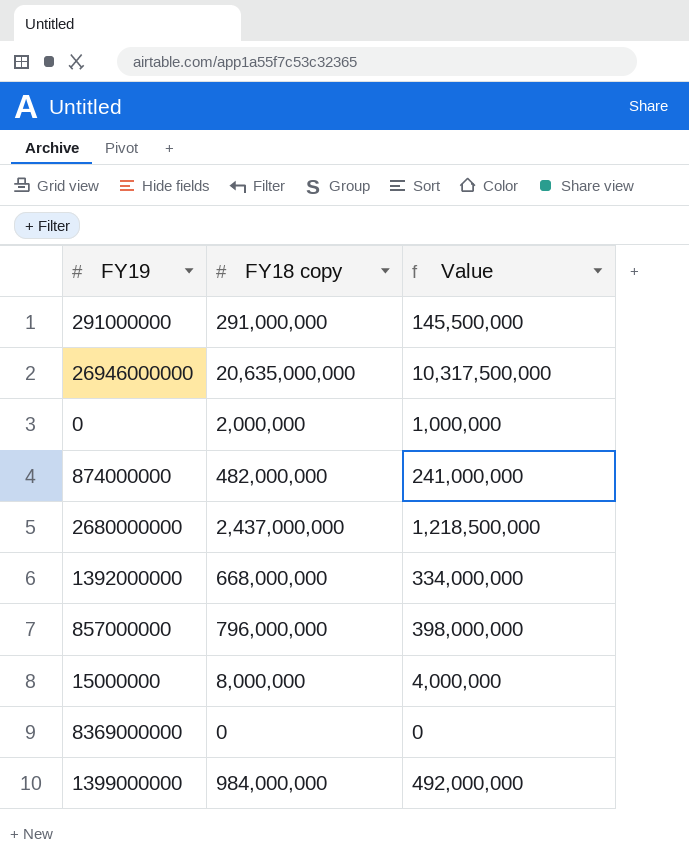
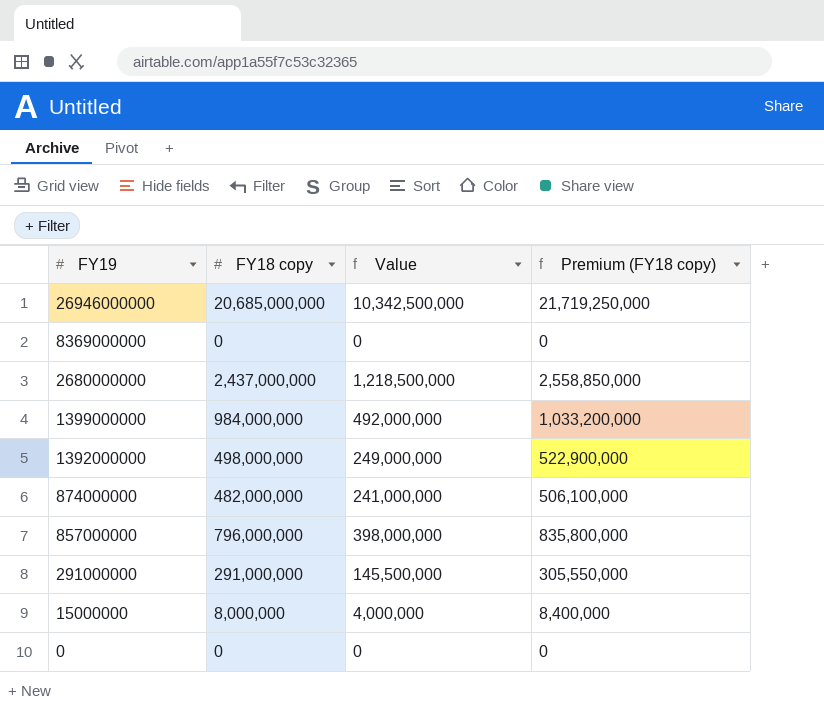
row order: none -> FY19 descending
column Premium (FY18 copy) | formula: none -> [FY18 copy] * 1.05
26946000000 | FY18 copy: 20,635,000,000 -> 20,685,000,000
26946000000 | Value: 10,317,500,000 -> 10,342,500,000
1392000000 | FY18 copy: 668,000,000 -> 498,000,000
1392000000 | Value: 334,000,000 -> 249,000,000
0 | FY18 copy: 2,000,000 -> 0
0 | Value: 1,000,000 -> 0

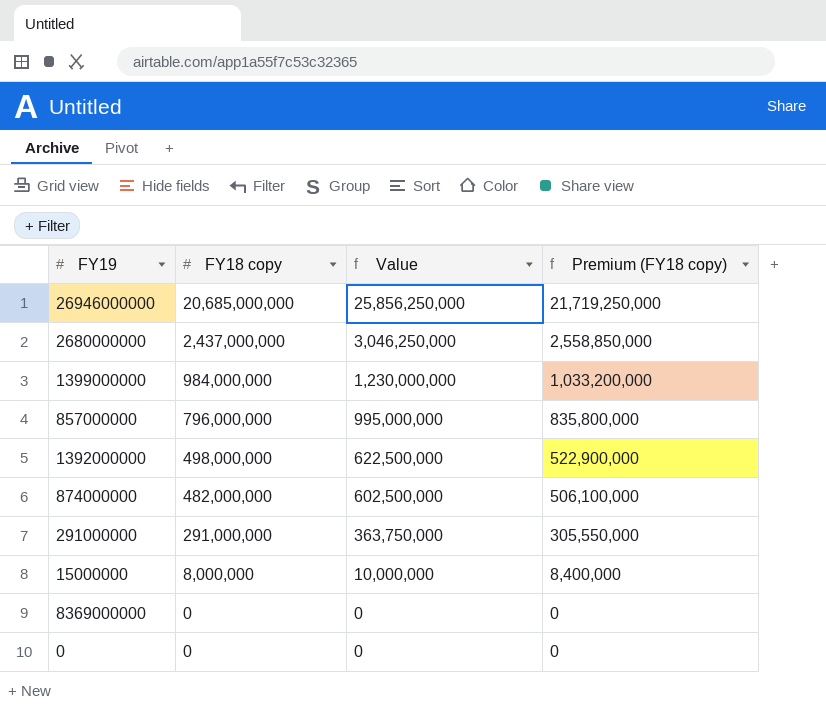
row order: FY19 descending -> FY18 copy descending
column Value | formula: [FY18 copy] * 0.5 -> [FY18 copy] * 1.25

